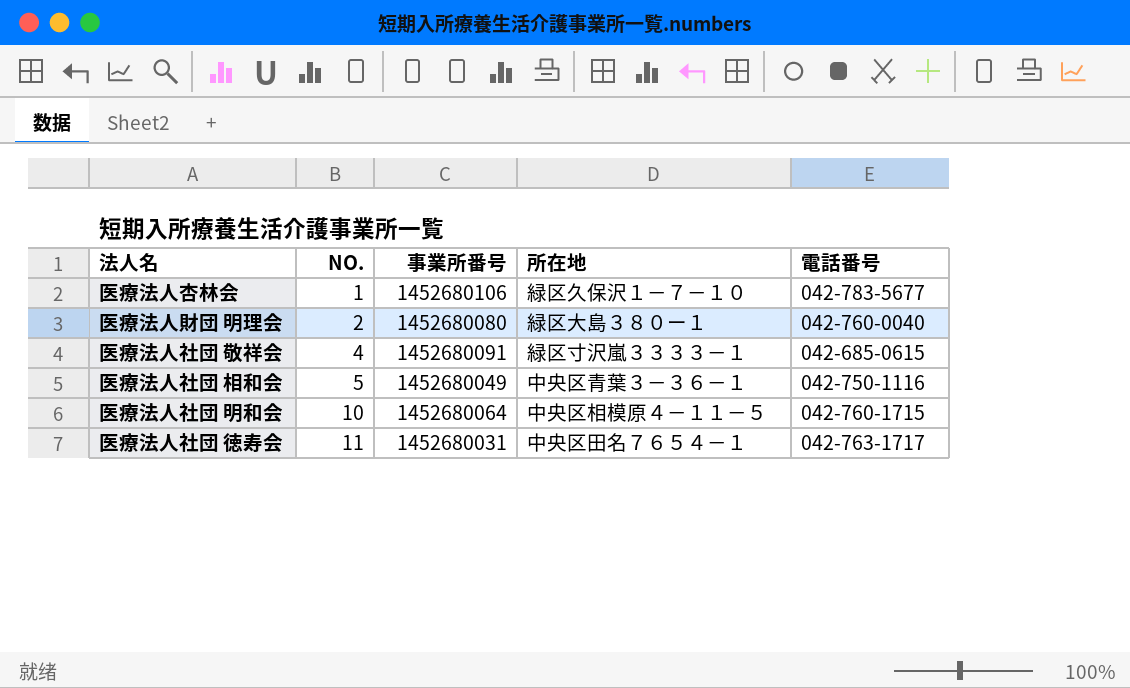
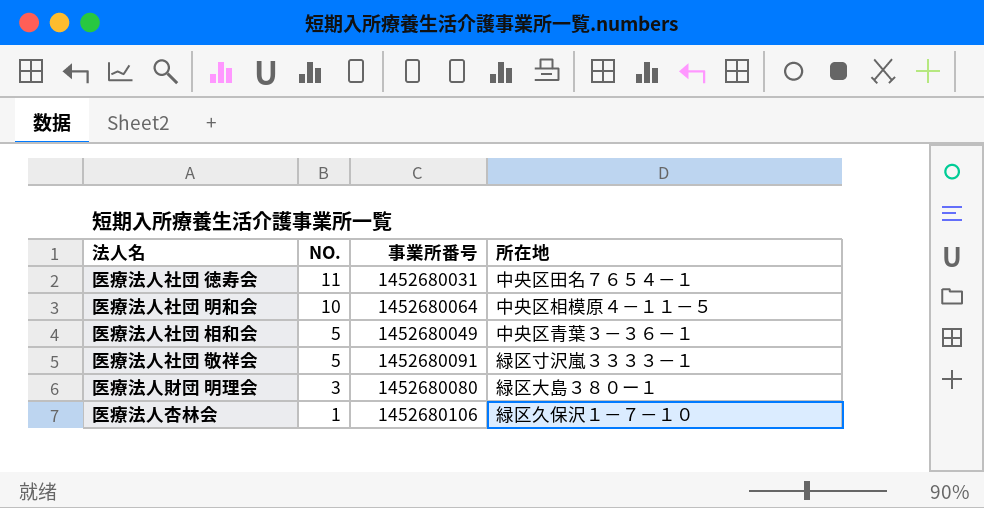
row order: NO. ascending -> NO. descending
column 電話番号 | position: 5 -> none
医療法人社団 敬祥会 | NO.: 4 -> 5
医療法人財団 明理会 | NO.: 2 -> 3

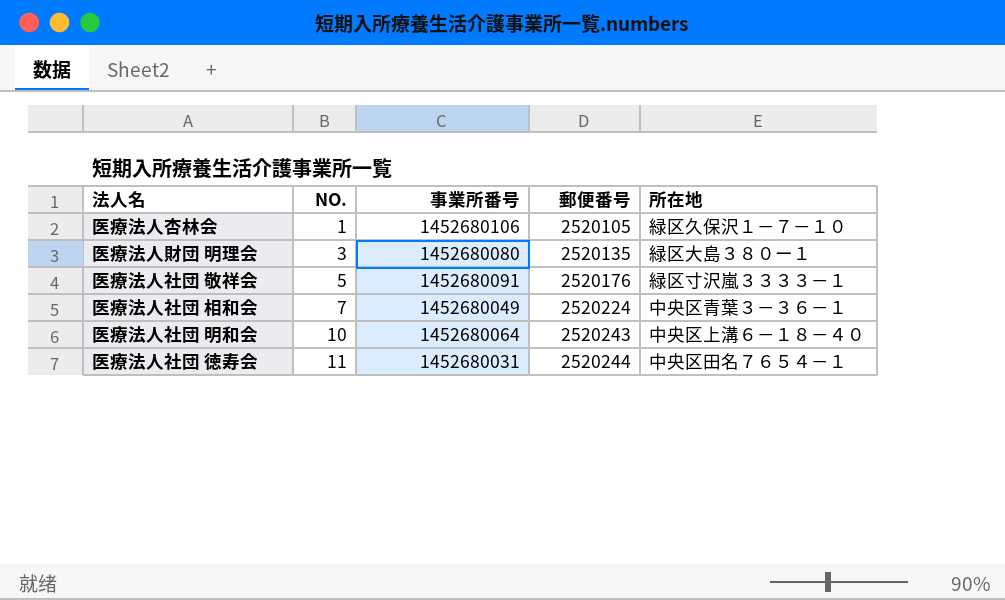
row order: NO. descending -> NO. ascending
column 郵便番号 | position: none -> 4
医療法人社団 相和会 | NO.: 5 -> 7
医療法人社団 明和会 | 所在地: 中央区相模原４－１１－５ -> 中央区上溝６－１８－４０

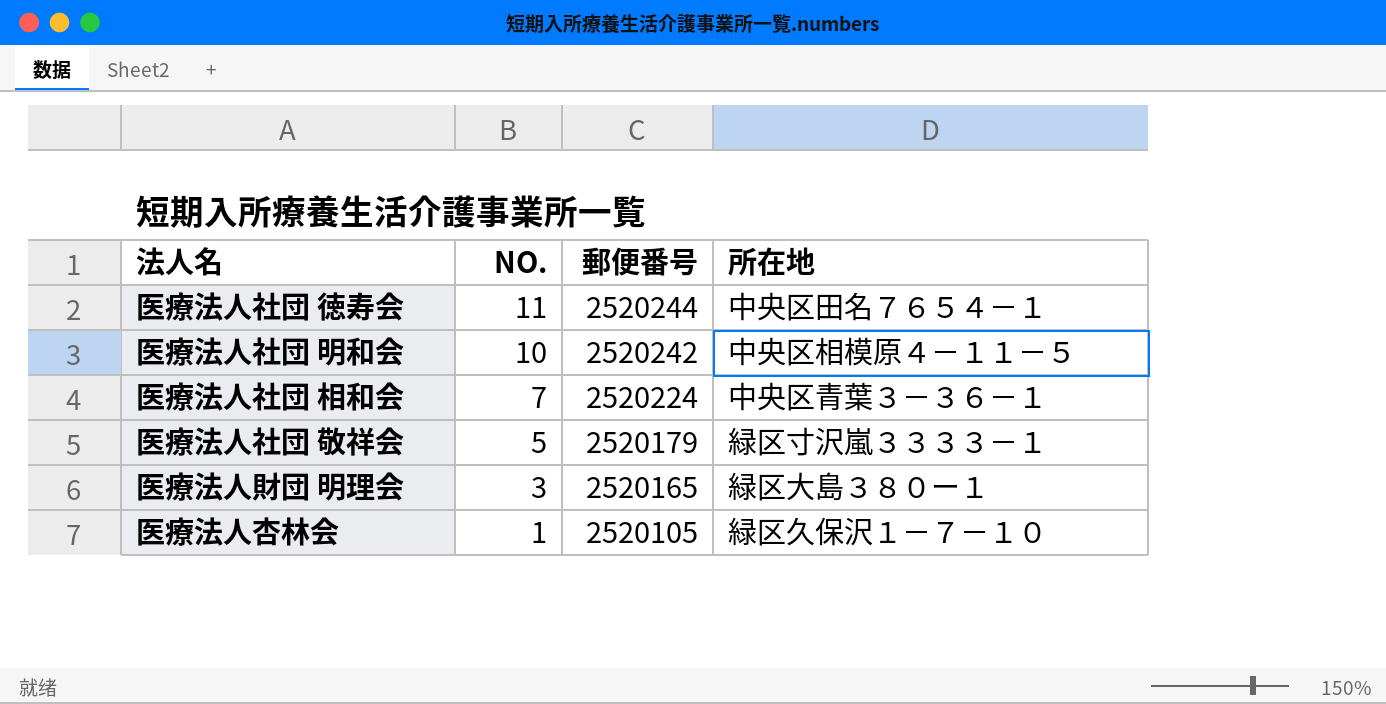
row order: NO. ascending -> NO. descending
column 事業所番号 | position: 3 -> none
医療法人社団 明和会 | 郵便番号: 2520243 -> 2520242
医療法人社団 明和会 | 所在地: 中央区上溝６－１８－４０ -> 中央区相模原４－１１－５
医療法人社団 敬祥会 | 郵便番号: 2520176 -> 2520179
医療法人財団 明理会 | 郵便番号: 2520135 -> 2520165

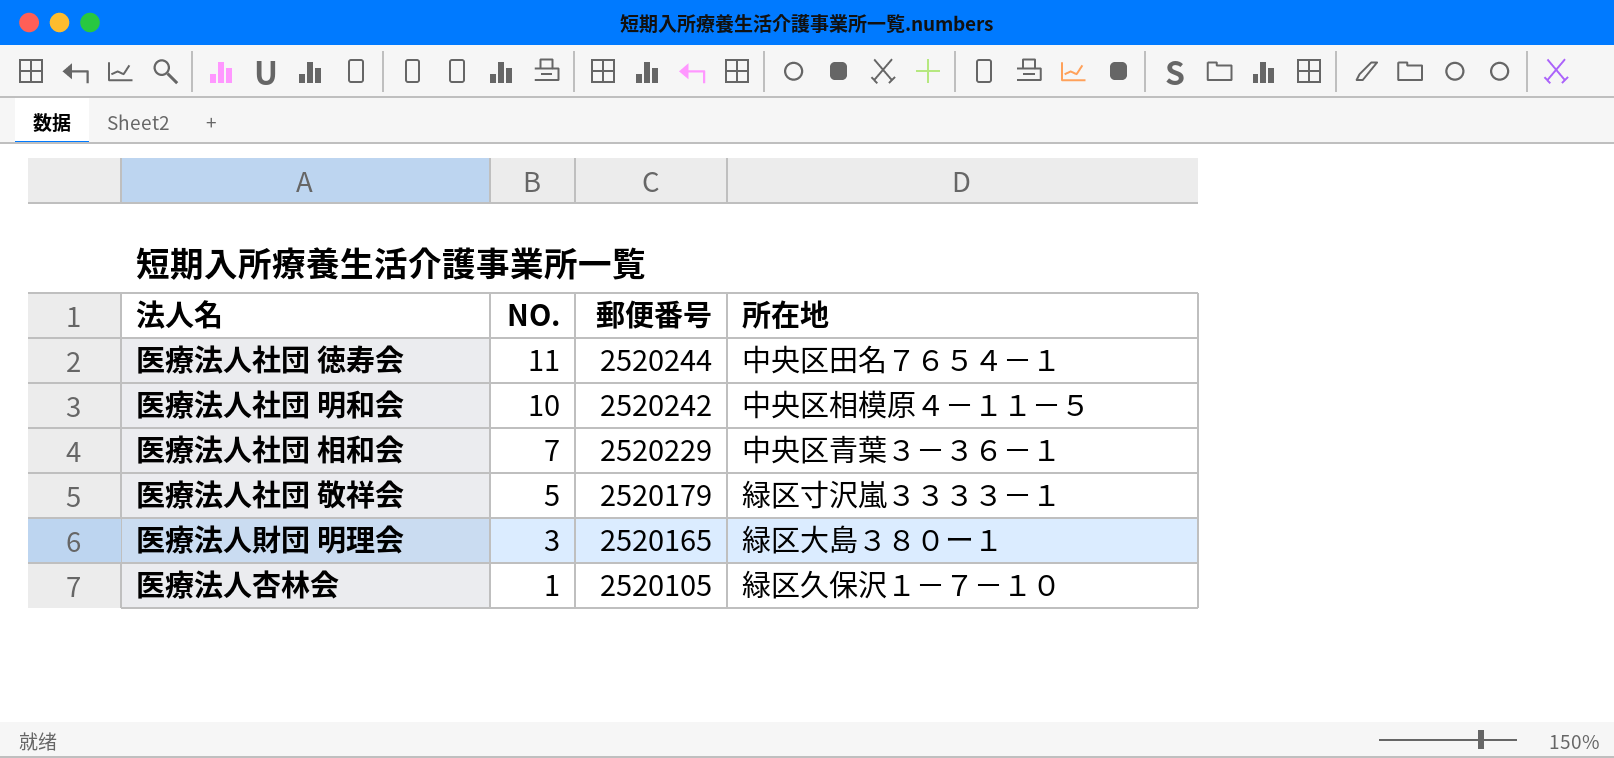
医療法人社団 相和会 | 郵便番号: 2520224 -> 2520229

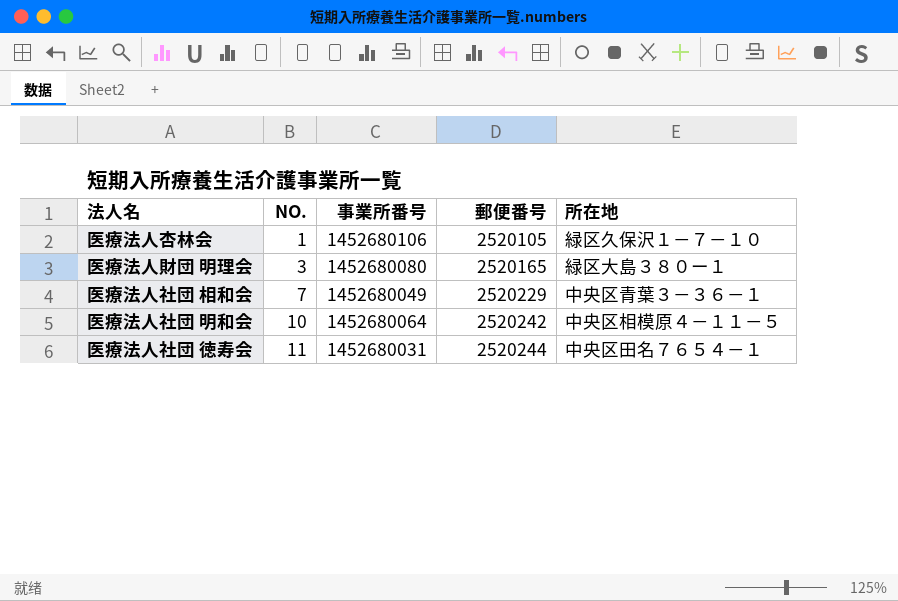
row order: NO. descending -> NO. ascending
column 事業所番号 | position: none -> 3
row 医療法人社団 敬祥会: 5 | 2520179 | 緑区寸沢嵐３３３３－１ -> none

